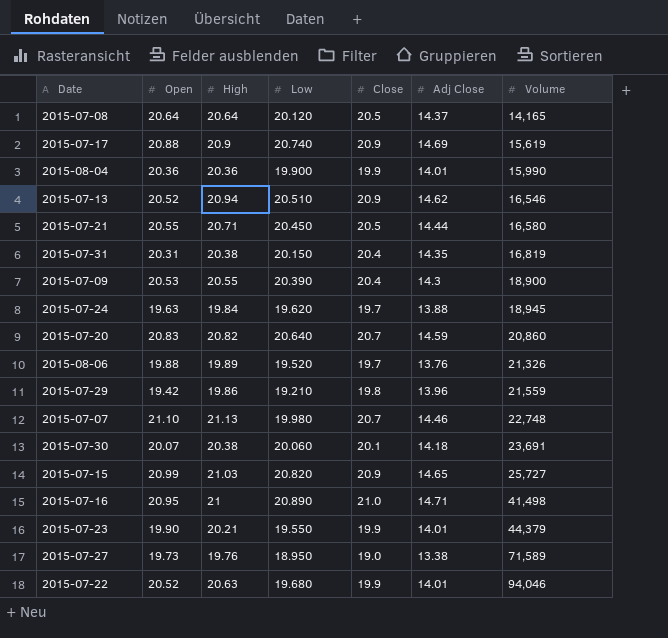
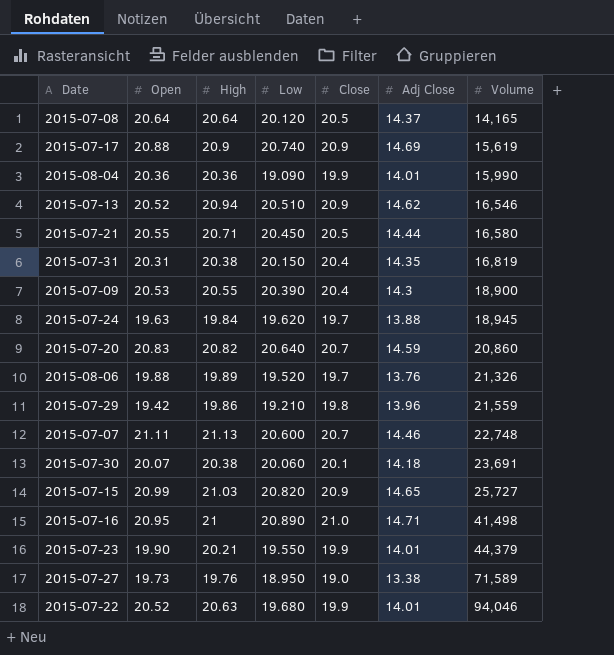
2015-08-04 | Low: 19.900 -> 19.090
2015-07-07 | Open: 21.10 -> 21.11
2015-07-07 | Low: 19.980 -> 20.600

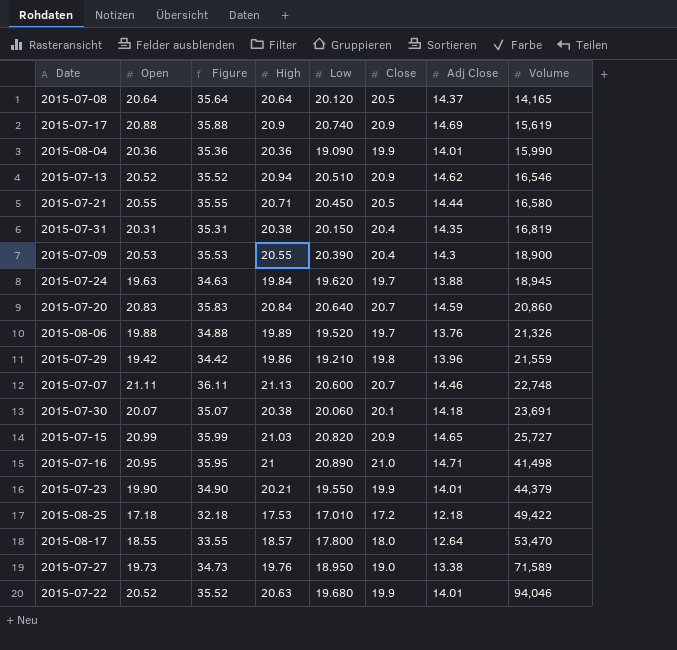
column Figure | formula: none -> [Open] + 15
2015-07-20 | High: 20.82 -> 20.84
row 2015-08-25: none -> 17.18 | 32.18 | 17.53 | 17.010 | 17.2 | 12.18 | 49,422
row 2015-08-17: none -> 18.55 | 33.55 | 18.57 | 17.800 | 18.0 | 12.64 | 53,470

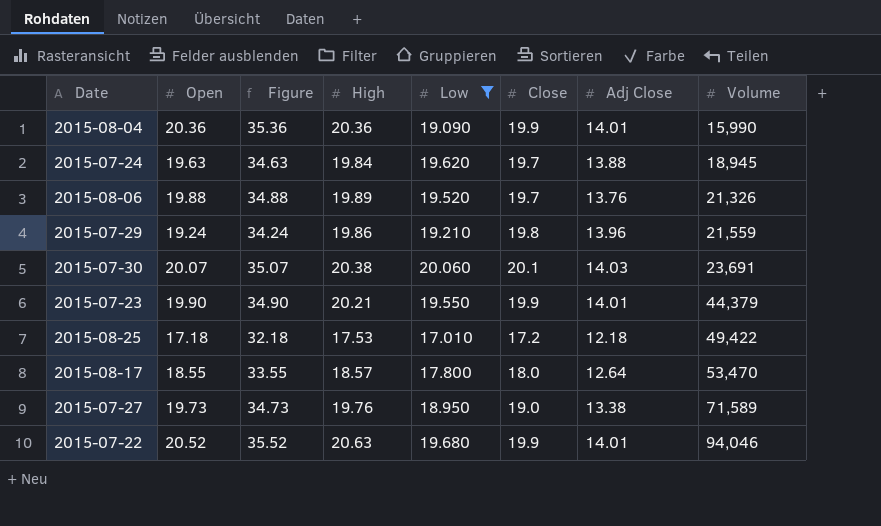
filter: none -> Low <= 20.060
2015-07-29 | Open: 19.42 -> 19.24
2015-07-29 | Figure: 34.42 -> 34.24
2015-07-30 | Adj Close: 14.18 -> 14.03

